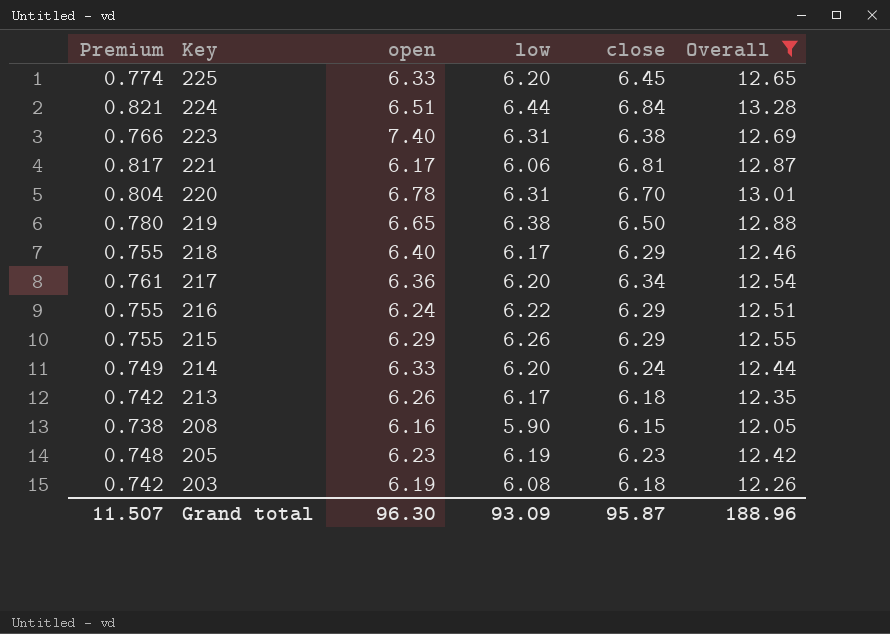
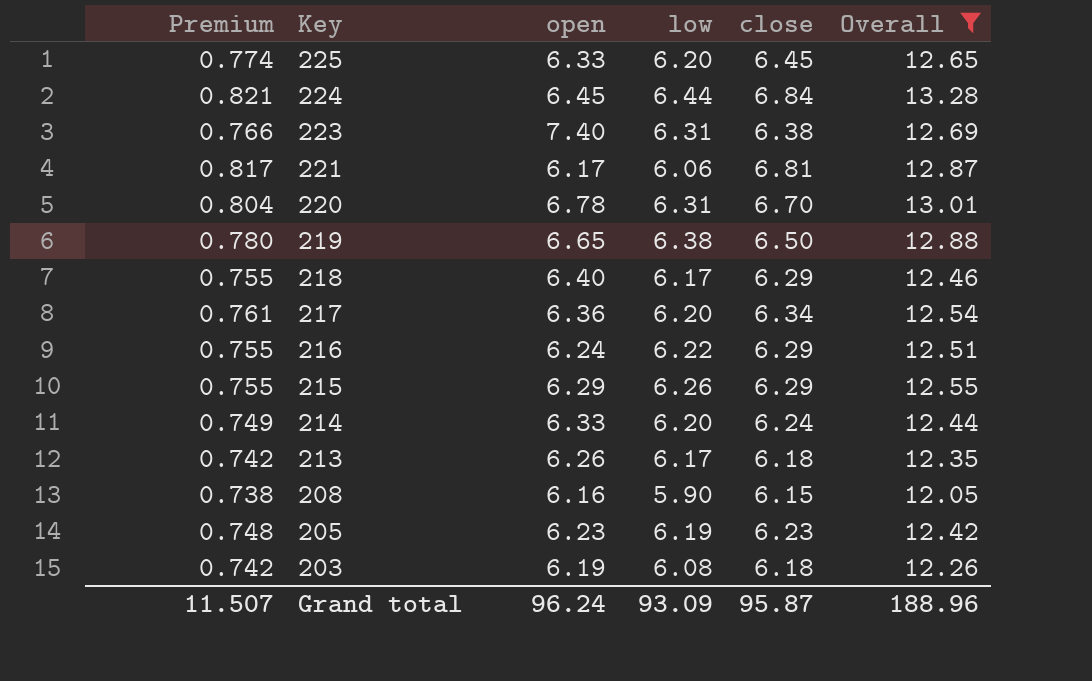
224 | open: 6.51 -> 6.45
Grand total | open: 96.30 -> 96.24

